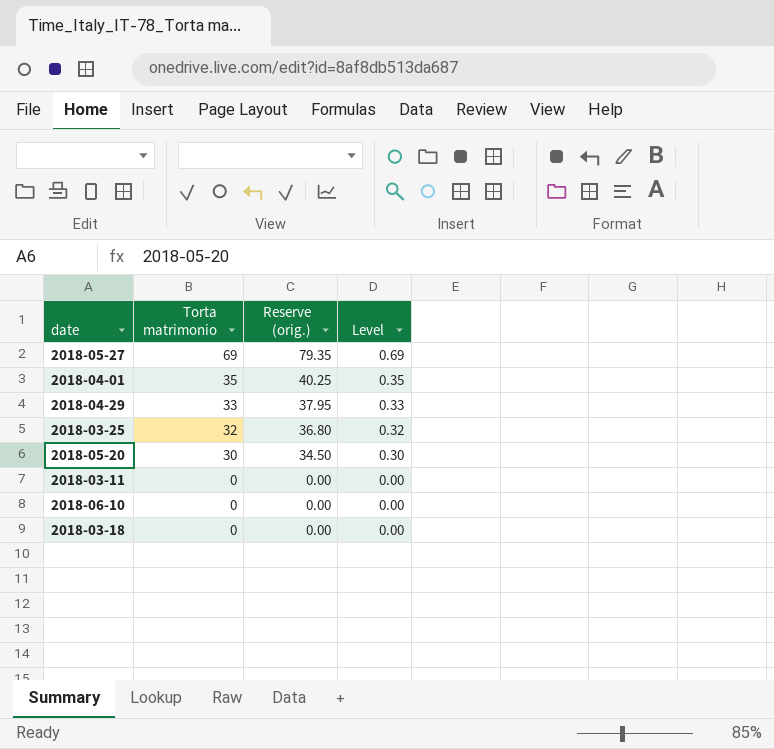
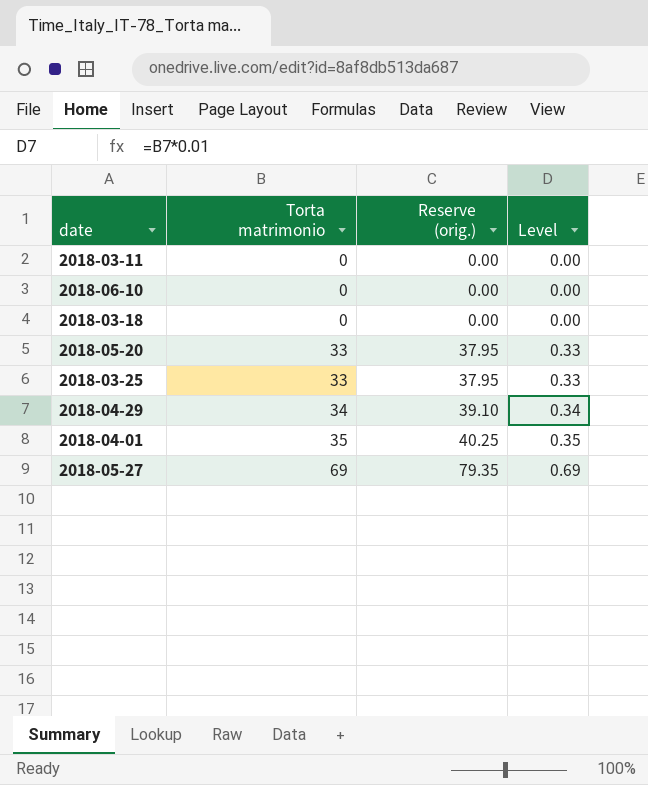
row order: Torta matrimonio descending -> Torta matrimonio ascending
2018-05-20 | Torta matrimonio: 30 -> 33
2018-05-20 | Reserve (orig.): 34.50 -> 37.95
2018-05-20 | Level: 0.30 -> 0.33
2018-03-25 | Torta matrimonio: 32 -> 33
2018-03-25 | Reserve (orig.): 36.80 -> 37.95
2018-03-25 | Level: 0.32 -> 0.33
2018-04-29 | Torta matrimonio: 33 -> 34
2018-04-29 | Reserve (orig.): 37.95 -> 39.10
2018-04-29 | Level: 0.33 -> 0.34

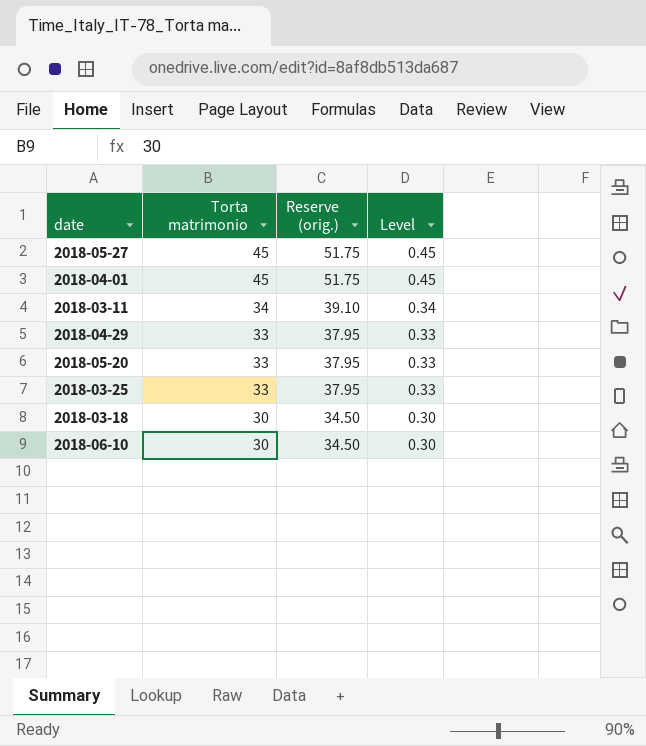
row order: Torta matrimonio ascending -> Torta matrimonio descending
2018-05-27 | Torta matrimonio: 69 -> 45
2018-05-27 | Reserve (orig.): 79.35 -> 51.75
2018-05-27 | Level: 0.69 -> 0.45
2018-04-01 | Torta matrimonio: 35 -> 45
2018-04-01 | Reserve (orig.): 40.25 -> 51.75
2018-04-01 | Level: 0.35 -> 0.45
2018-03-11 | Torta matrimonio: 0 -> 34
2018-03-11 | Reserve (orig.): 0.00 -> 39.10
2018-03-11 | Level: 0.00 -> 0.34
2018-04-29 | Torta matrimonio: 34 -> 33
2018-04-29 | Reserve (orig.): 39.10 -> 37.95
2018-04-29 | Level: 0.34 -> 0.33
2018-03-18 | Torta matrimonio: 0 -> 30
2018-03-18 | Reserve (orig.): 0.00 -> 34.50
2018-03-18 | Level: 0.00 -> 0.30
2018-06-10 | Torta matrimonio: 0 -> 30
2018-06-10 | Reserve (orig.): 0.00 -> 34.50
2018-06-10 | Level: 0.00 -> 0.30

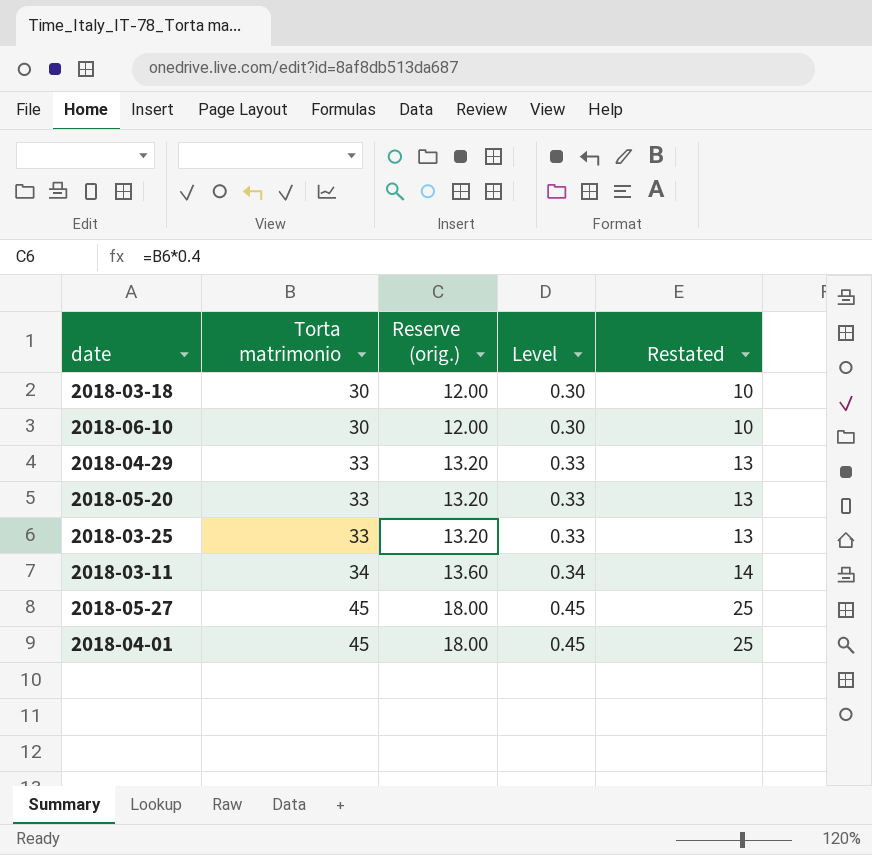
row order: Torta matrimonio descending -> Torta matrimonio ascending
column Reserve (orig.) | formula: [Torta matrimonio] * 1.15 -> [Torta matrimonio] * 0.4
column Restated | formula: none -> [Torta matrimonio] - 20

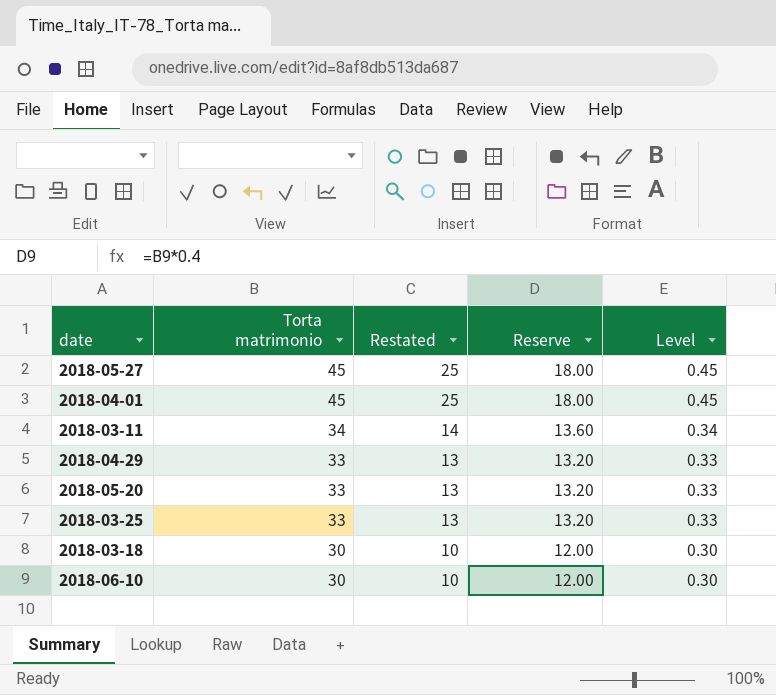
row order: Torta matrimonio ascending -> Torta matrimonio descending
column Restated | position: 5 -> 3
column name: Reserve (orig.) -> Reserve

